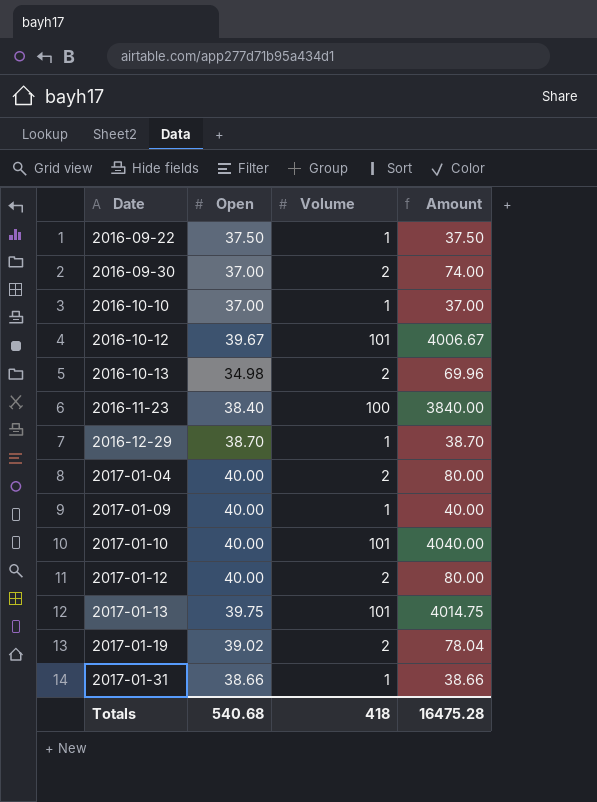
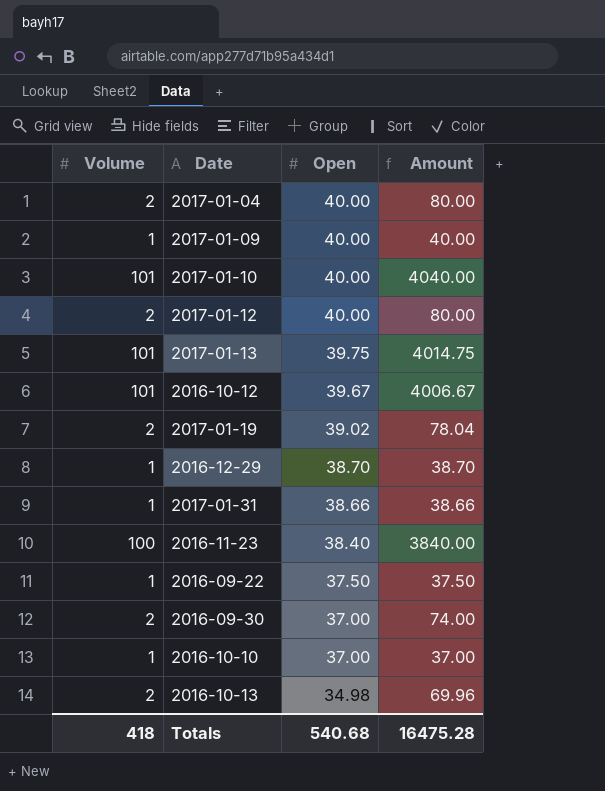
row order: Date ascending -> Open descending
column Volume | position: 3 -> 1

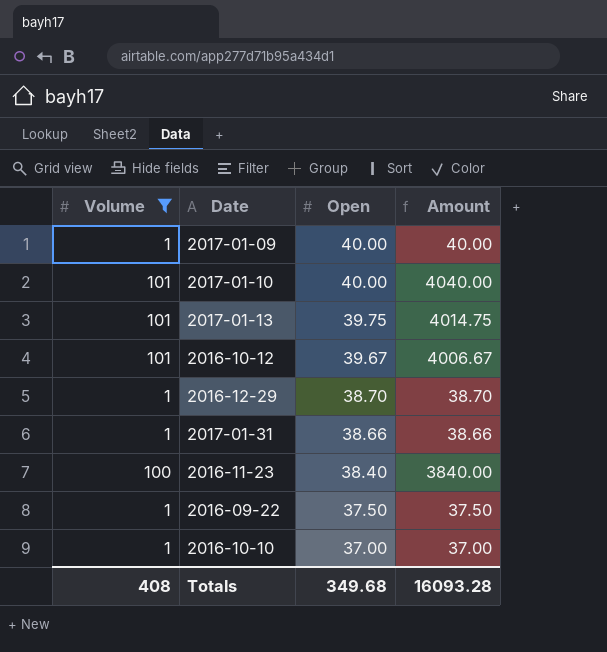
filter: none -> Volume != 2
Totals | Volume: 418 -> 408
Totals | Open: 540.68 -> 349.68
Totals | Amount: 16475.28 -> 16093.28

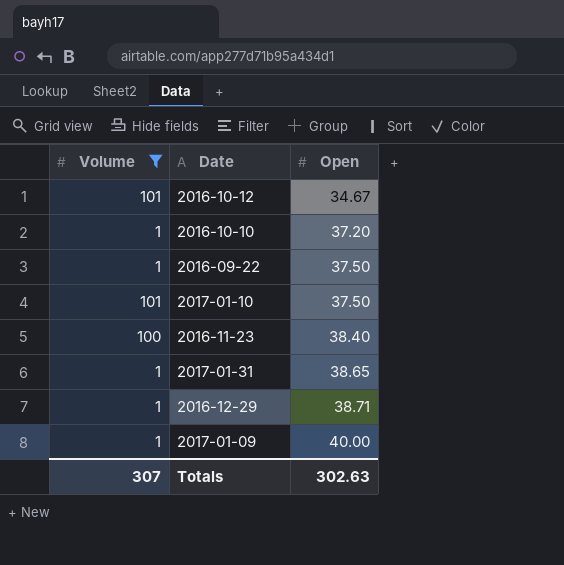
row order: Open descending -> Open ascending
column Amount | formula: [Volume] * [Open] -> none
row 2017-01-13: 101 | 39.75 | 4014.75 -> none
2016-10-12 | Open: 39.67 -> 34.67
2016-10-10 | Open: 37.00 -> 37.20
2017-01-10 | Open: 40.00 -> 37.50
2017-01-31 | Open: 38.66 -> 38.65
2016-12-29 | Open: 38.70 -> 38.71
Totals | Volume: 408 -> 307
Totals | Open: 349.68 -> 302.63

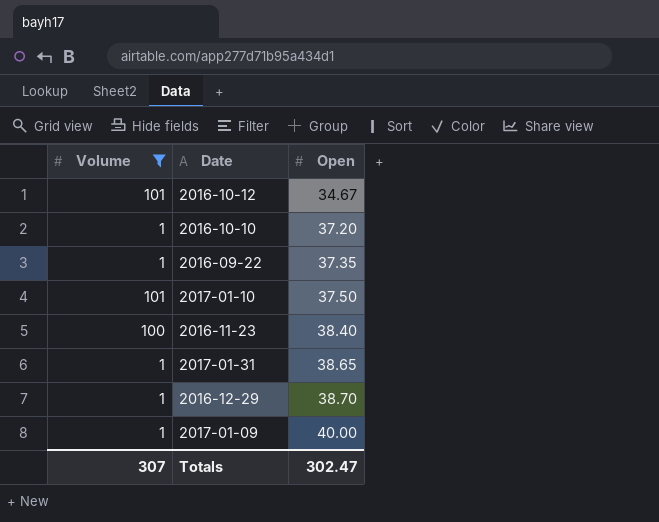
2016-09-22 | Open: 37.50 -> 37.35
2016-12-29 | Open: 38.71 -> 38.70
Totals | Open: 302.63 -> 302.47

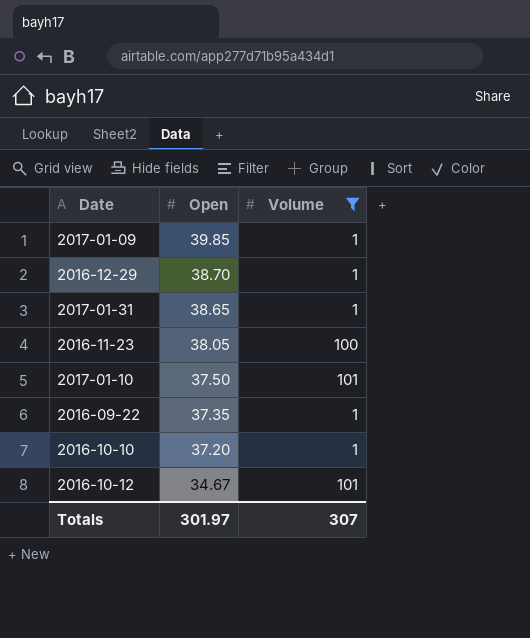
row order: Open ascending -> Open descending
column Volume | position: 1 -> 3
2017-01-09 | Open: 40.00 -> 39.85
2016-11-23 | Open: 38.40 -> 38.05
Totals | Open: 302.47 -> 301.97

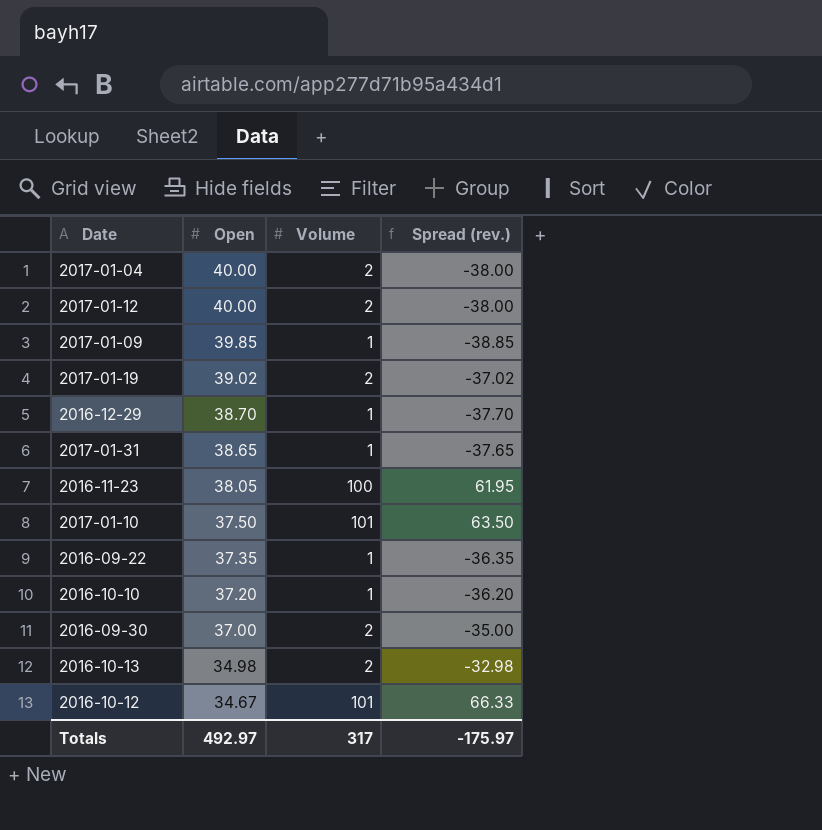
filter: Volume != 2 -> none
column Spread (rev.) | formula: none -> [Volume] - [Open]
Totals | Open: 301.97 -> 492.97
Totals | Volume: 307 -> 317

